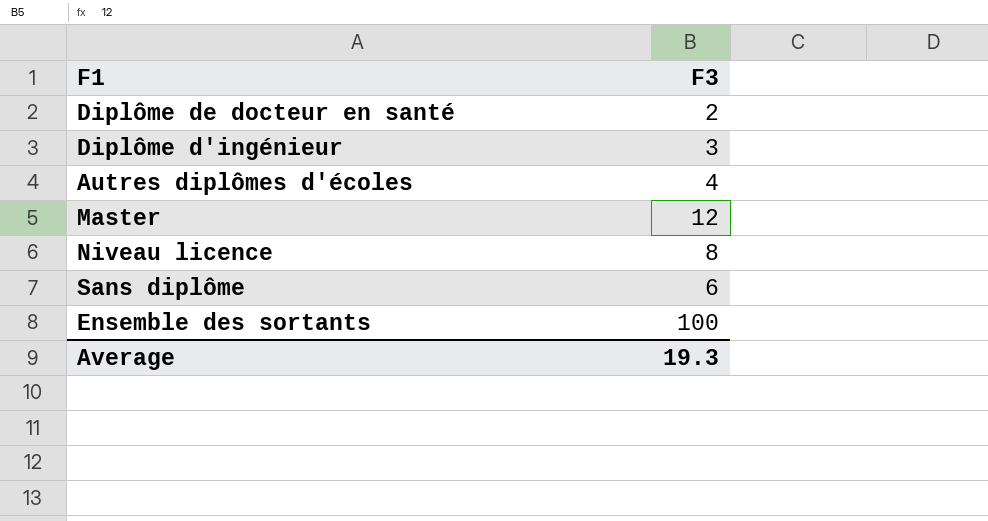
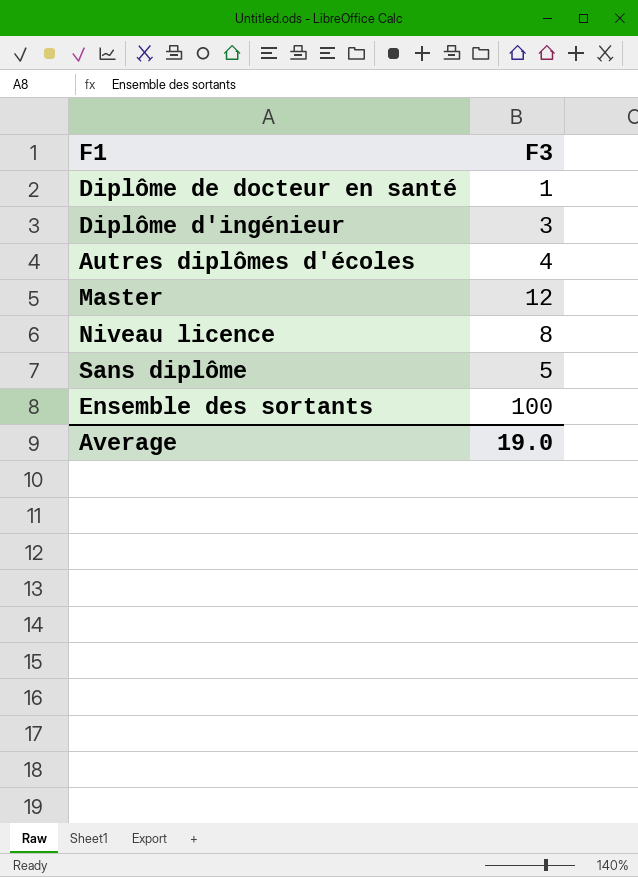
Diplôme de docteur en santé | F3: 2 -> 1
Sans diplôme | F3: 6 -> 5
Average | F3: 19.3 -> 19.0

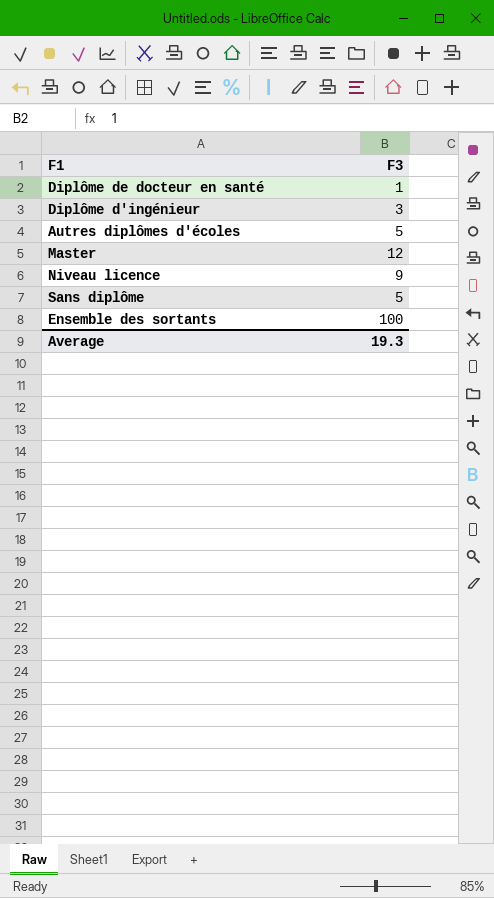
Autres diplômes d'écoles | F3: 4 -> 5
Niveau licence | F3: 8 -> 9
Average | F3: 19.0 -> 19.3

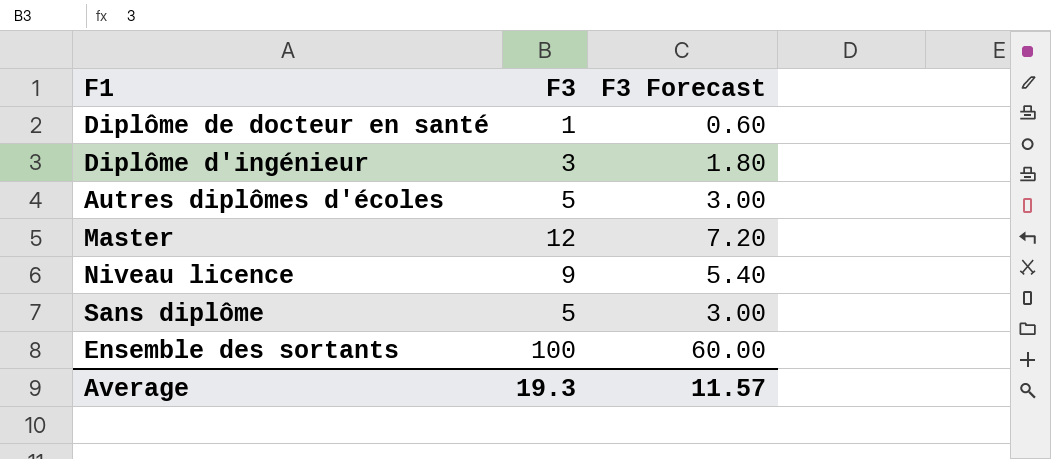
column F3 Forecast | formula: none -> [F3] * 0.6

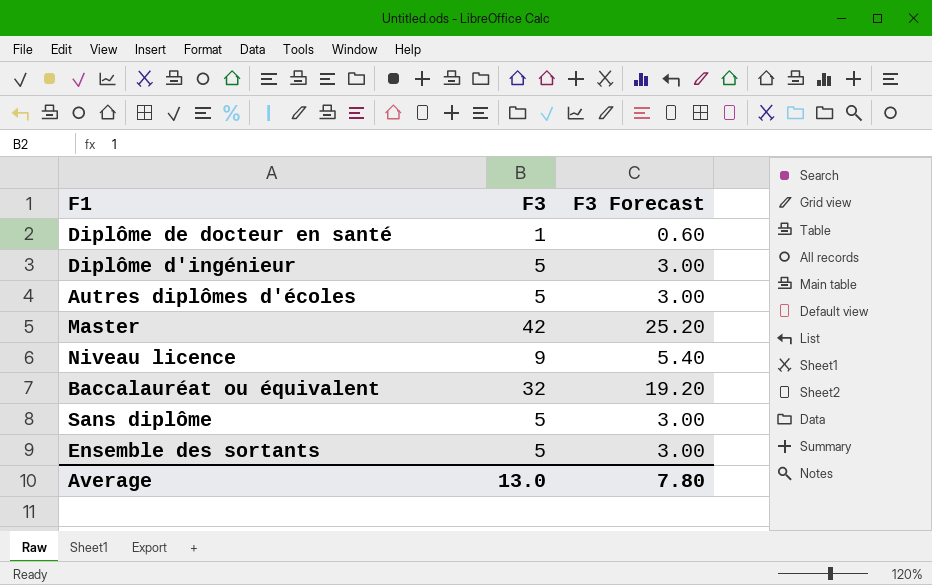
Diplôme d'ingénieur | F3: 3 -> 5
Diplôme d'ingénieur | F3 Forecast: 1.80 -> 3.00
Master | F3: 12 -> 42
Master | F3 Forecast: 7.20 -> 25.20
row Baccalauréat ou équivalent: none -> 32 | 19.20
Ensemble des sortants | F3: 100 -> 5
Ensemble des sortants | F3 Forecast: 60.00 -> 3.00
Average | F3: 19.3 -> 13.0
Average | F3 Forecast: 11.57 -> 7.80

